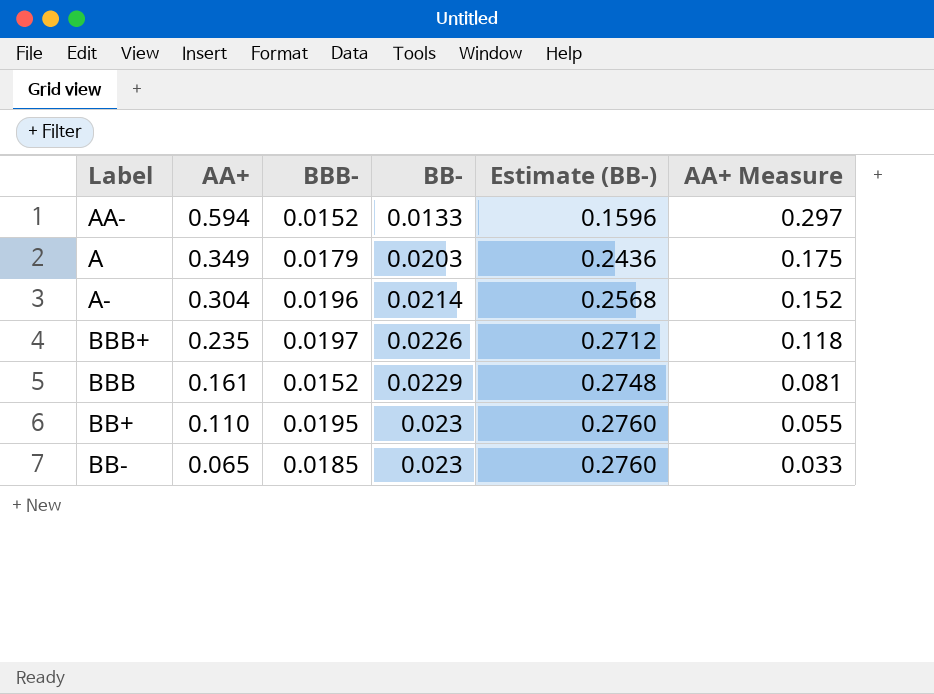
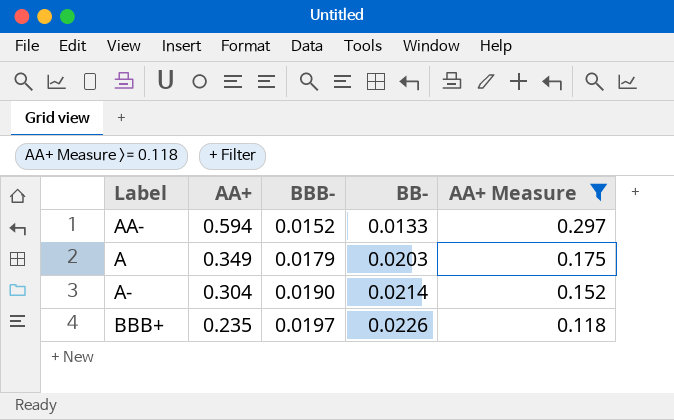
filter: none -> AA+ Measure >= 0.118
column Estimate (BB-) | formula: [BB-] * 12 -> none
A- | BBB-: 0.0196 -> 0.0190

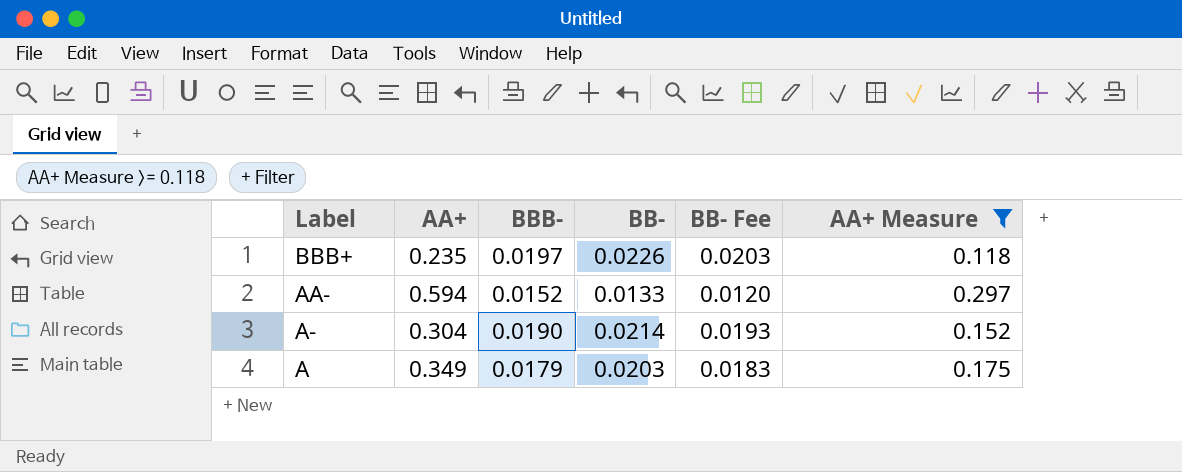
row order: AA+ descending -> Label descending
column BB- Fee | formula: none -> [BB-] * 0.9

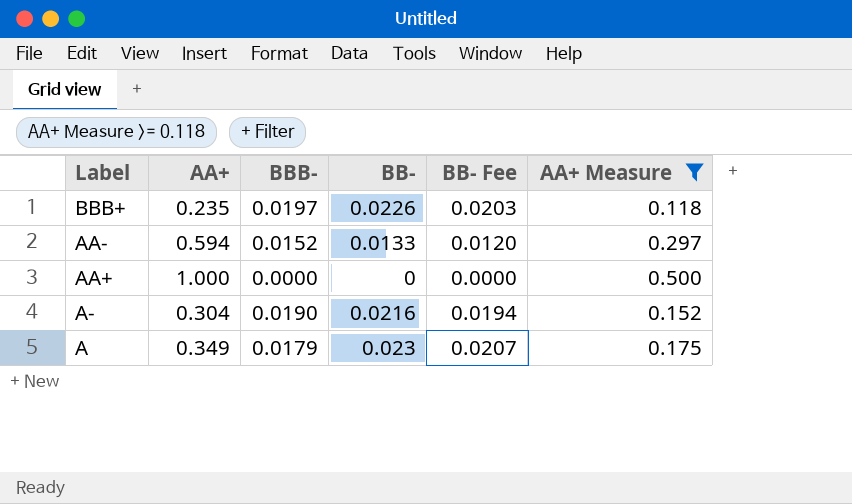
row AA+: none -> 1.000 | 0.0000 | 0 | 0.0000 | 0.500
A- | BB-: 0.0214 -> 0.0216
A- | BB- Fee: 0.0193 -> 0.0194
A | BB-: 0.0203 -> 0.023
A | BB- Fee: 0.0183 -> 0.0207

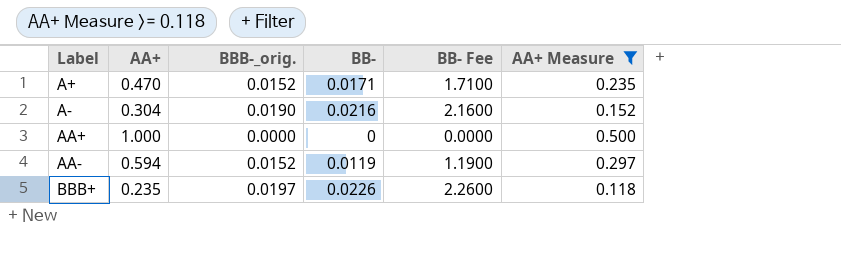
row order: Label descending -> Label ascending
column name: BBB- -> BBB-_orig.
column BB- Fee | formula: [BB-] * 0.9 -> [BB-] * 100
row A: 0.349 | 0.0179 | 0.023 | 0.0207 | 0.175 -> none
row A+: none -> 0.470 | 0.0152 | 0.0171 | 1.7100 | 0.235
AA- | BB-: 0.0133 -> 0.0119

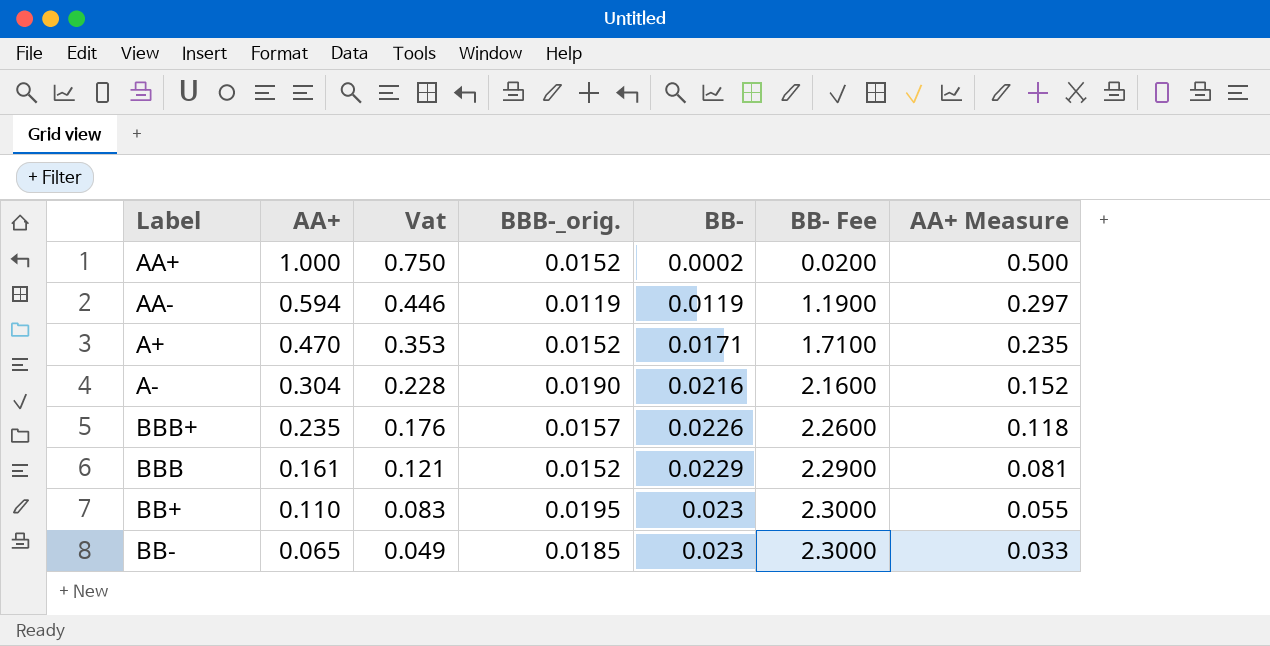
filter: AA+ Measure >= 0.118 -> none
row order: Label ascending -> AA+ descending
column Vat | formula: none -> [AA+] * 0.75
AA+ | BBB-_orig.: 0.0000 -> 0.0152
AA+ | BB-: 0 -> 0.0002
AA+ | BB- Fee: 0.0000 -> 0.0200
AA- | BBB-_orig.: 0.0152 -> 0.0119
BBB+ | BBB-_orig.: 0.0197 -> 0.0157

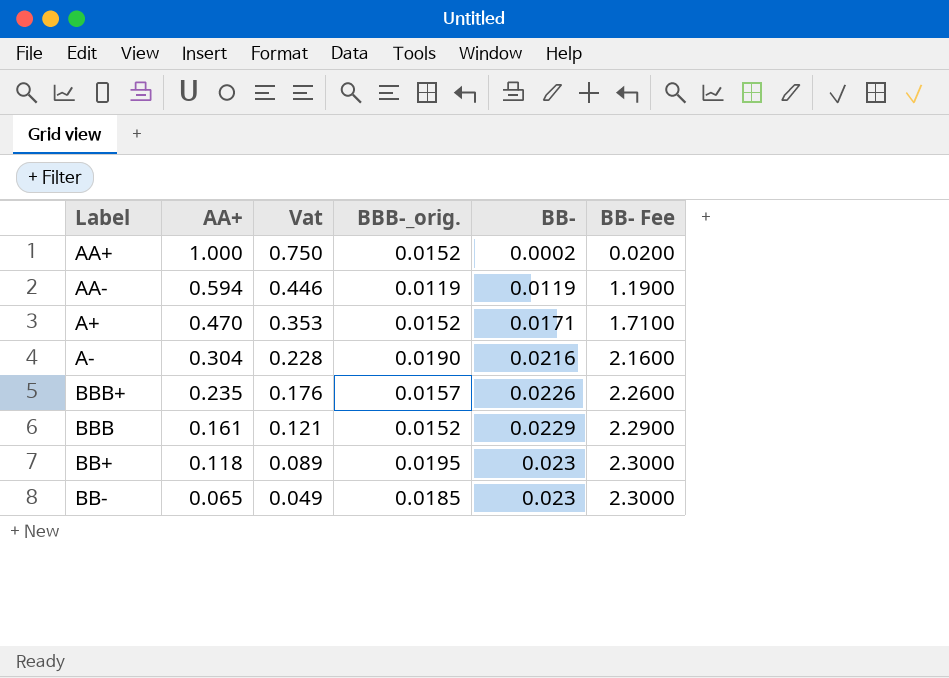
column AA+ Measure | formula: [AA+] * 0.5 -> none
BB+ | AA+: 0.110 -> 0.118
BB+ | Vat: 0.083 -> 0.089

